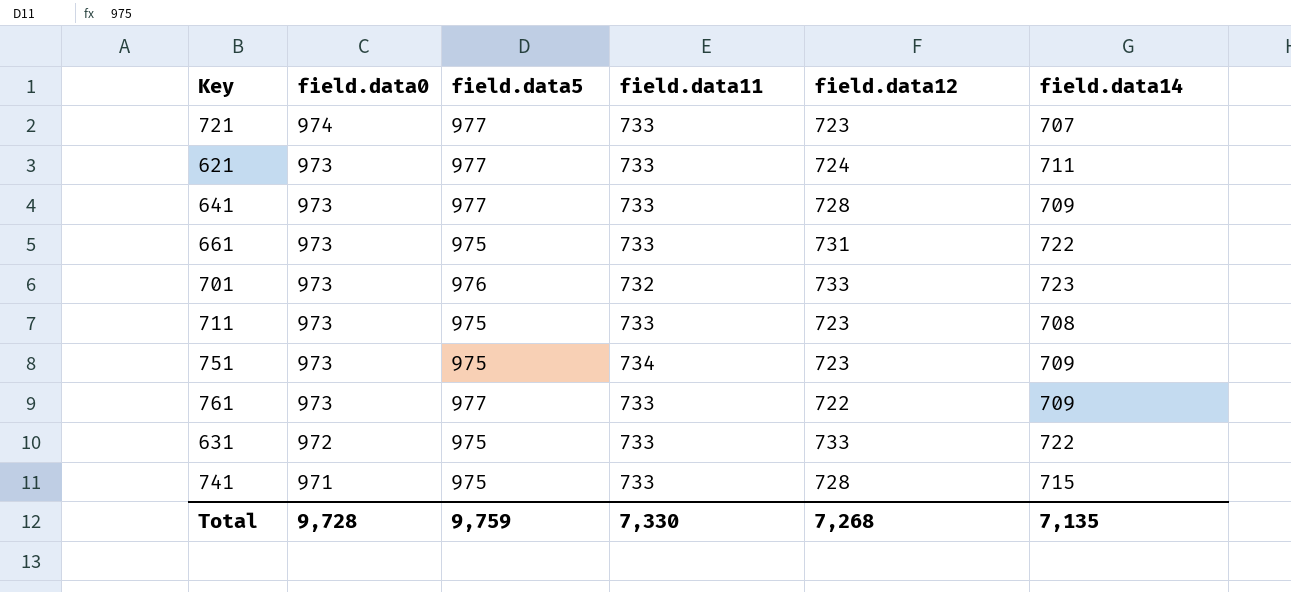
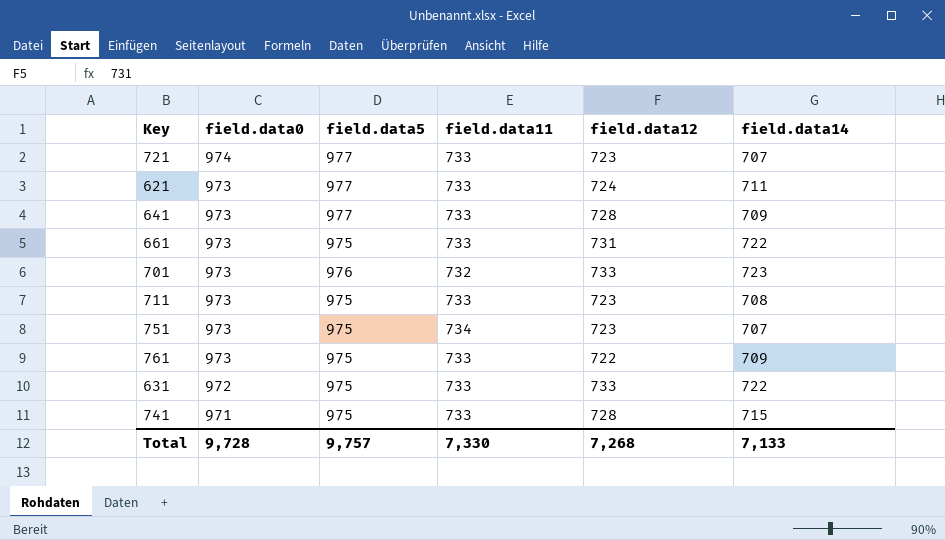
751 | field.data14: 709 -> 707
761 | field.data5: 977 -> 975
Total | field.data5: 9,759 -> 9,757
Total | field.data14: 7,135 -> 7,133

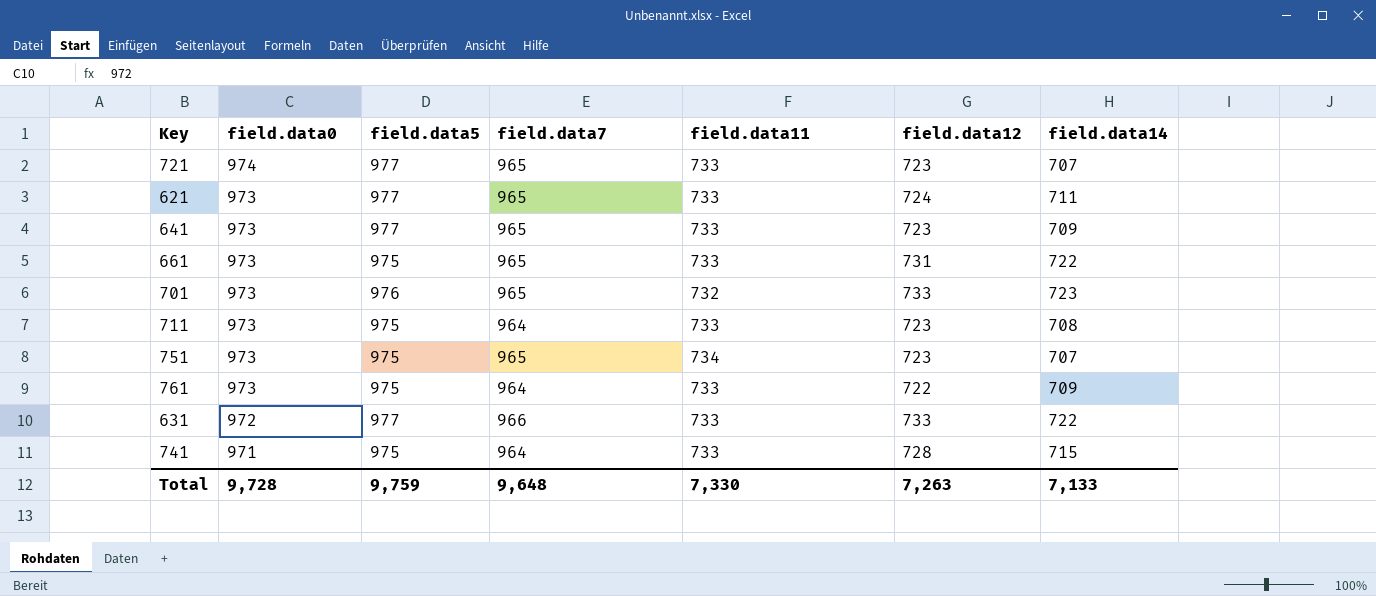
column field.data7 | position: none -> 4
641 | field.data12: 728 -> 723
631 | field.data5: 975 -> 977
Total | field.data5: 9,757 -> 9,759
Total | field.data12: 7,268 -> 7,263

